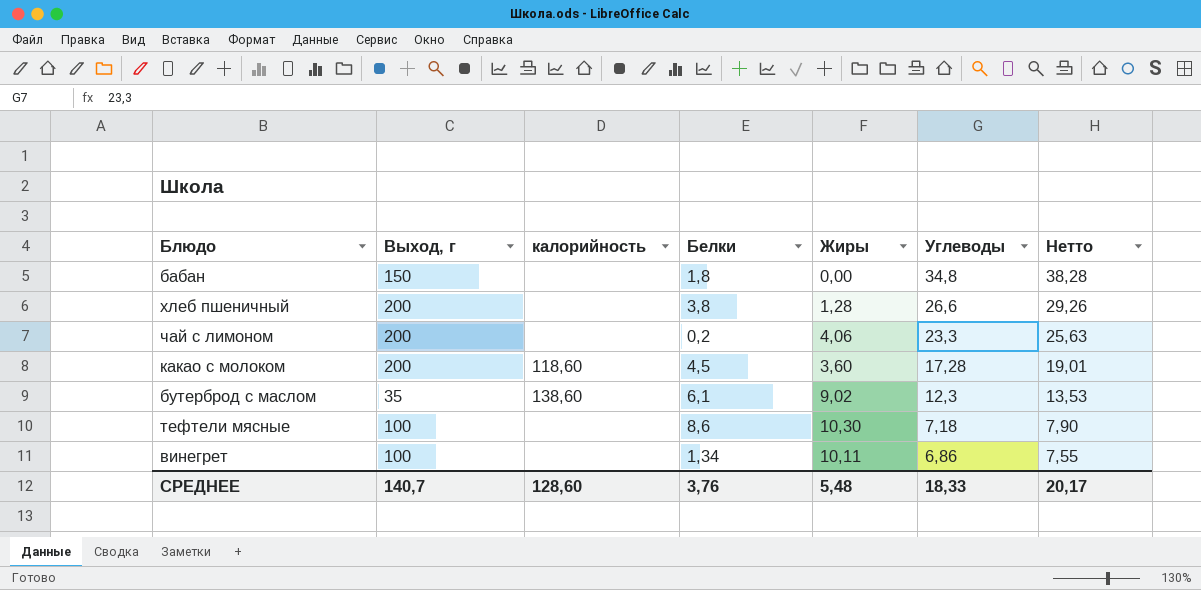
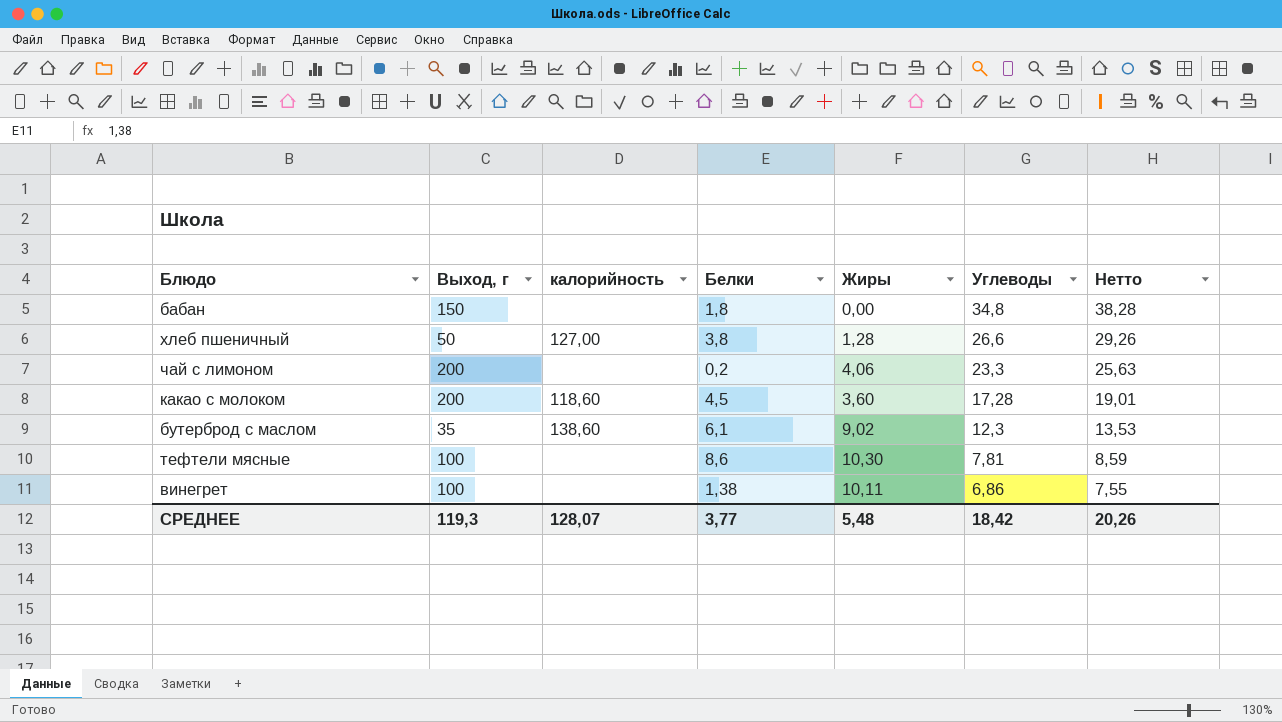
хлеб пшеничный | Выход, г: 200 -> 50
хлеб пшеничный | калорийность: none -> 127,00
тефтели мясные | Углеводы: 7,18 -> 7,81
тефтели мясные | Нетто: 7,90 -> 8,59
винегрет | Белки: 1,34 -> 1,38
СРЕДНЕЕ | Выход, г: 140,7 -> 119,3
СРЕДНЕЕ | калорийность: 128,60 -> 128,07
СРЕДНЕЕ | Белки: 3,76 -> 3,77
СРЕДНЕЕ | Углеводы: 18,33 -> 18,42
СРЕДНЕЕ | Нетто: 20,17 -> 20,26

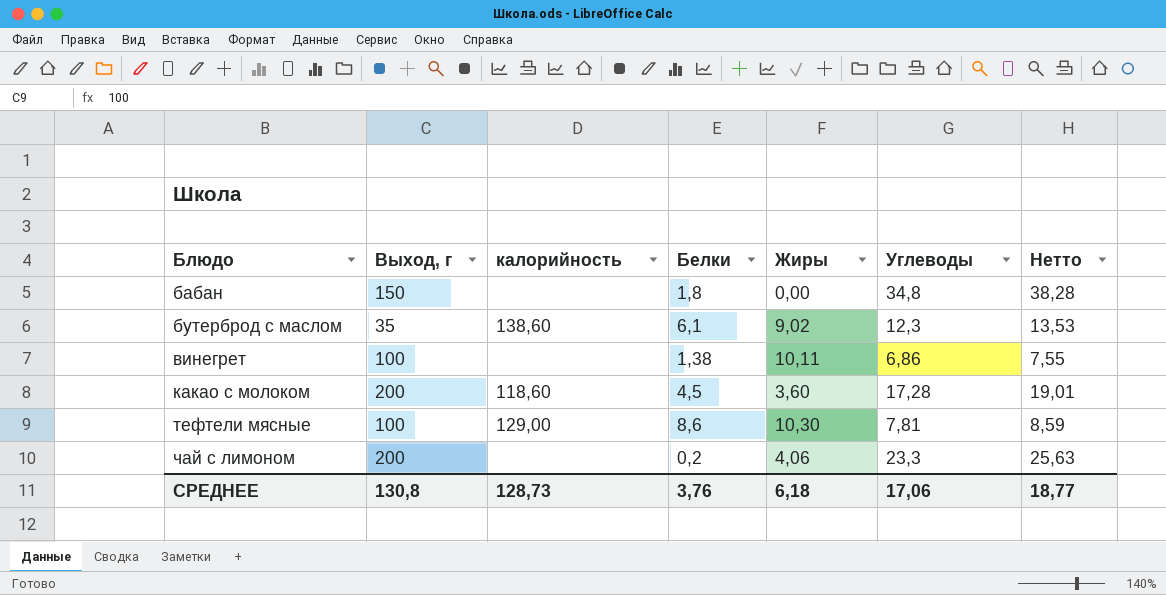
row order: Углеводы descending -> Блюдо ascending
row хлеб пшеничный: 50 | 127,00 | 3,8 | 1,28 | 26,6 | 29,26 -> none
тефтели мясные | калорийность: none -> 129,00
СРЕДНЕЕ | Выход, г: 119,3 -> 130,8
СРЕДНЕЕ | калорийность: 128,07 -> 128,73
СРЕДНЕЕ | Белки: 3,77 -> 3,76
СРЕДНЕЕ | Жиры: 5,48 -> 6,18
СРЕДНЕЕ | Углеводы: 18,42 -> 17,06
СРЕДНЕЕ | Нетто: 20,26 -> 18,77

